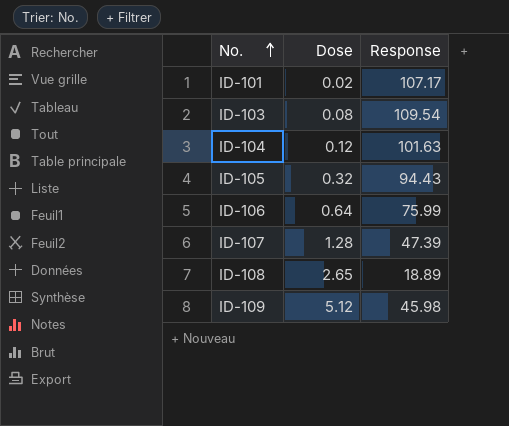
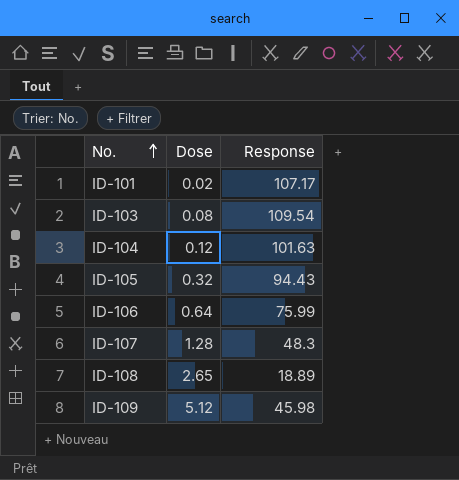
ID-107 | Response: 47.39 -> 48.3

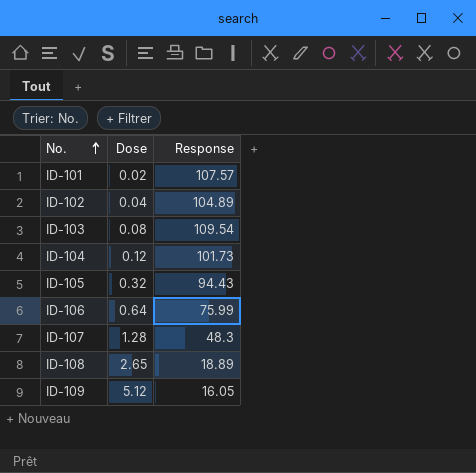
ID-101 | Response: 107.17 -> 107.57
row ID-102: none -> 0.04 | 104.89
ID-104 | Response: 101.63 -> 101.73
ID-109 | Response: 45.98 -> 16.05

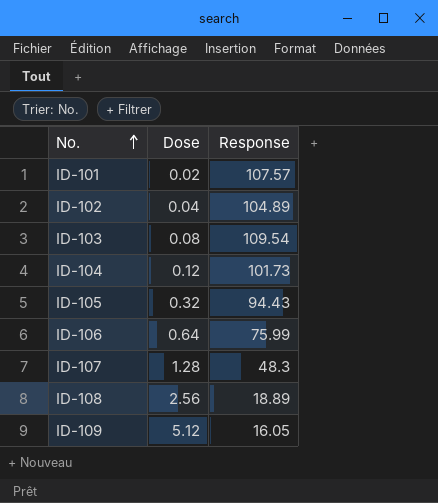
ID-108 | Dose: 2.65 -> 2.56

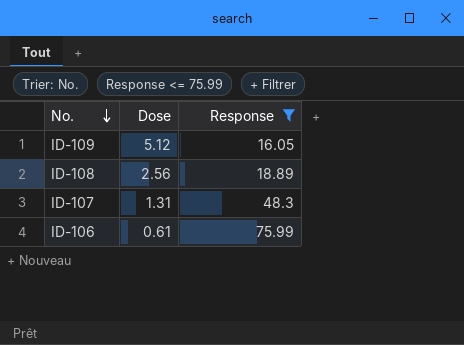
filter: none -> Response <= 75.99
row order: No. ascending -> No. descending
ID-107 | Dose: 1.28 -> 1.31
ID-106 | Dose: 0.64 -> 0.61

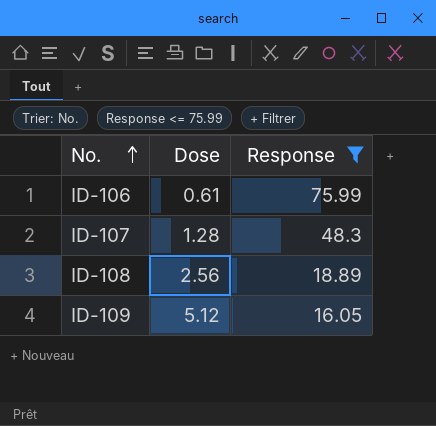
row order: No. descending -> No. ascending
ID-107 | Dose: 1.31 -> 1.28

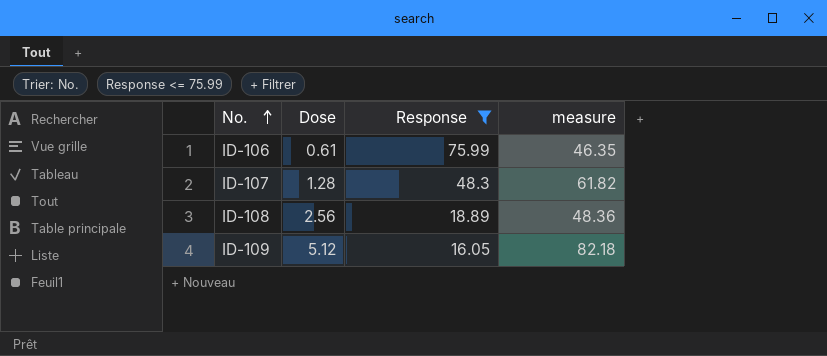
column measure | formula: none -> [Dose] * [Response]

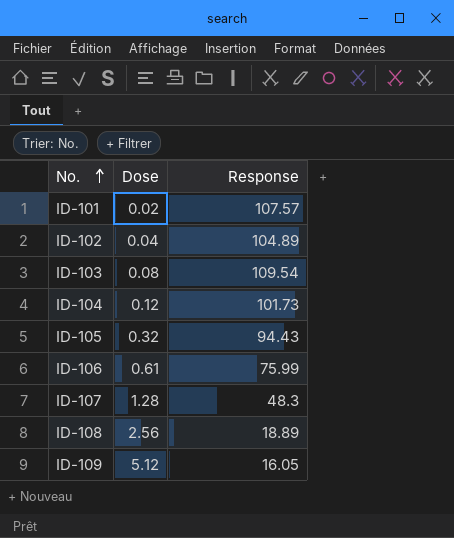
filter: Response <= 75.99 -> none
column measure | formula: [Dose] * [Response] -> none

